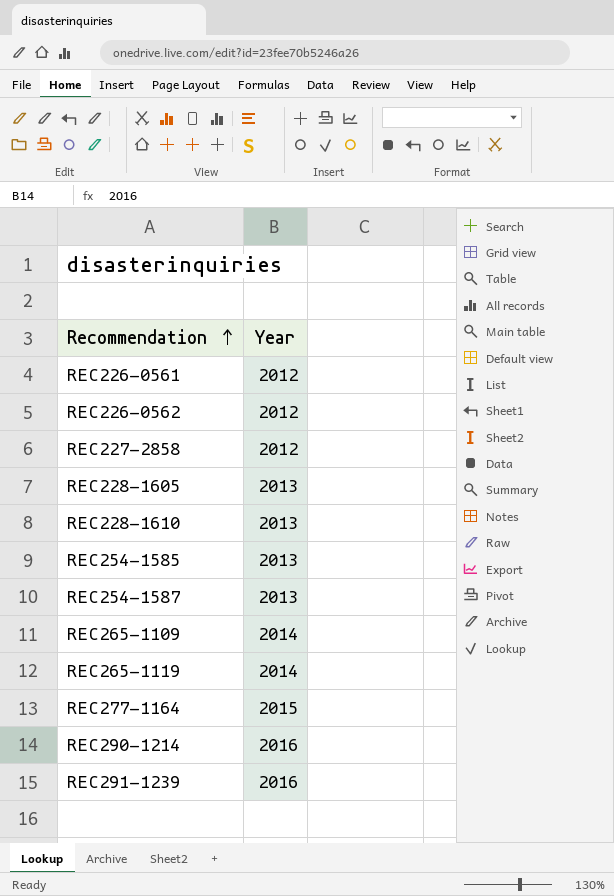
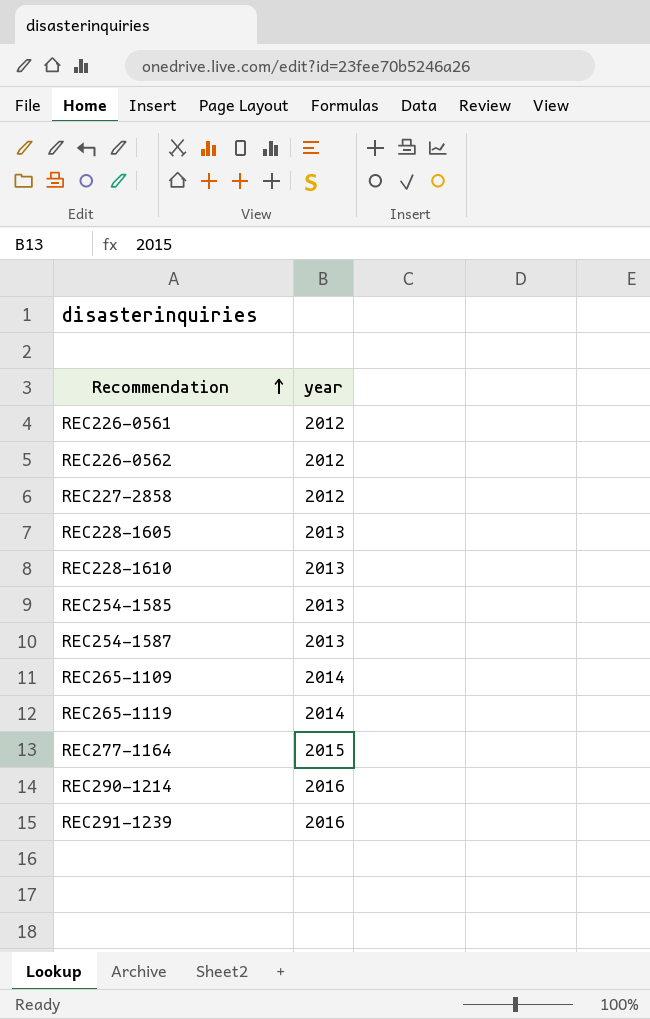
column name: Year -> year

